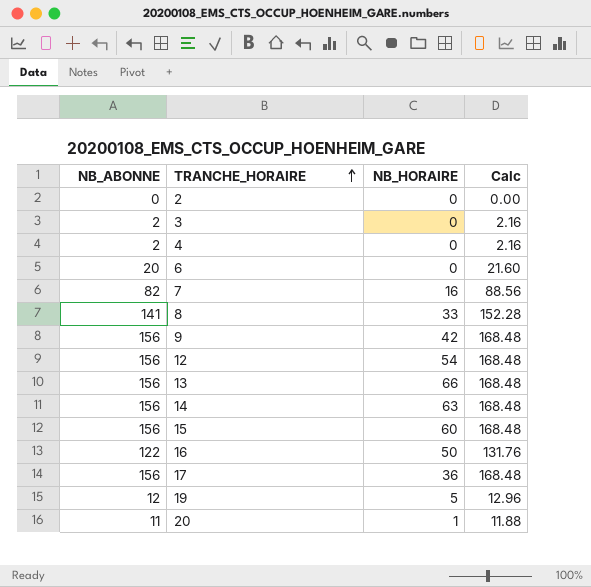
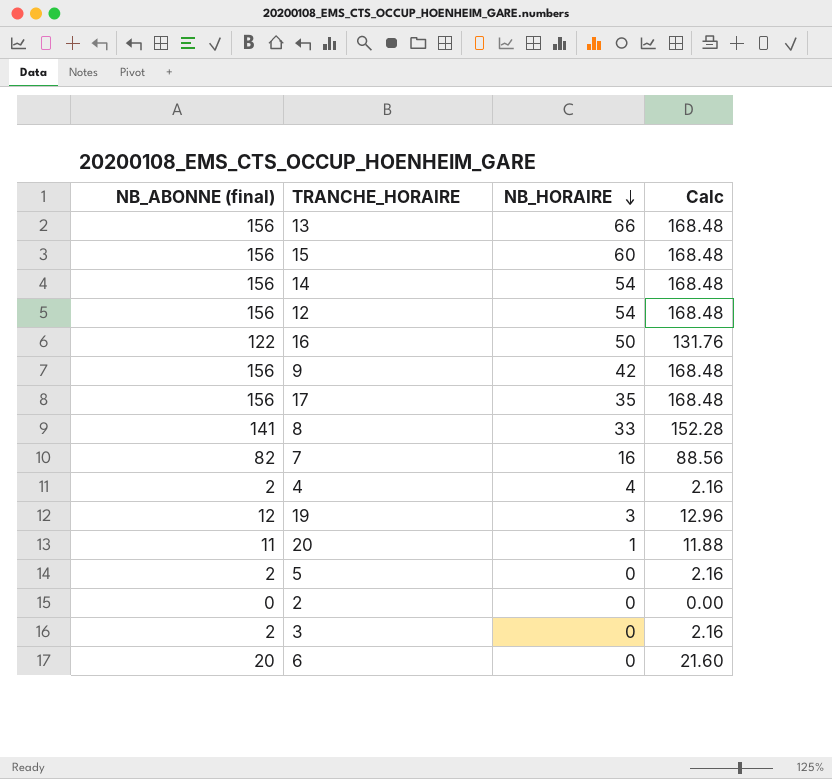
row order: TRANCHE_HORAIRE ascending -> NB_HORAIRE descending
column name: NB_ABONNE -> NB_ABONNE (final)
14 | NB_HORAIRE: 63 -> 54
17 | NB_HORAIRE: 36 -> 35
4 | NB_HORAIRE: 0 -> 4
19 | NB_HORAIRE: 5 -> 3
row 5: none -> 2 | 0 | 2.16

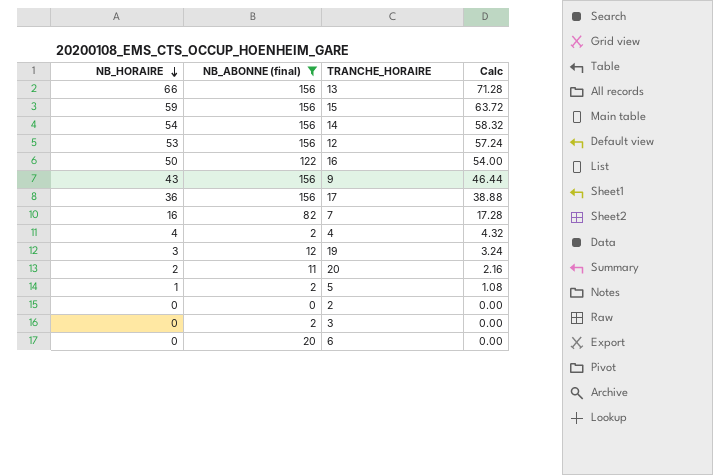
filter: none -> NB_ABONNE (final) != 141
column NB_HORAIRE | position: 3 -> 1
column Calc | formula: [NB_ABONNE (final)] * 1.08 -> [NB_HORAIRE] * 1.08
15 | NB_HORAIRE: 60 -> 59
12 | NB_HORAIRE: 54 -> 53
9 | NB_HORAIRE: 42 -> 43
17 | NB_HORAIRE: 35 -> 36
20 | NB_HORAIRE: 1 -> 2
5 | NB_HORAIRE: 0 -> 1

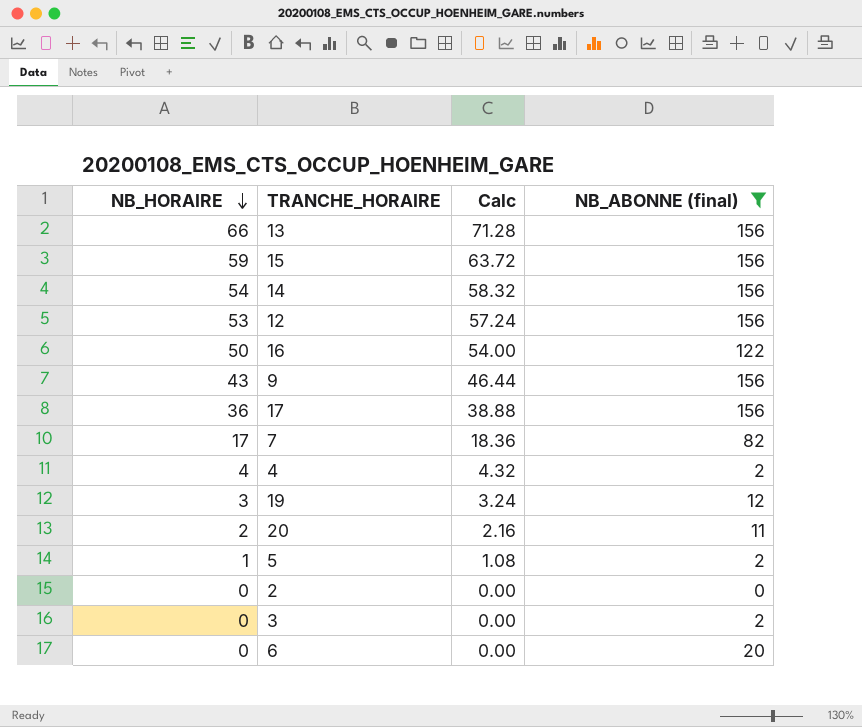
column NB_ABONNE (final) | position: 2 -> 4
7 | NB_HORAIRE: 16 -> 17
7 | Calc: 17.28 -> 18.36

